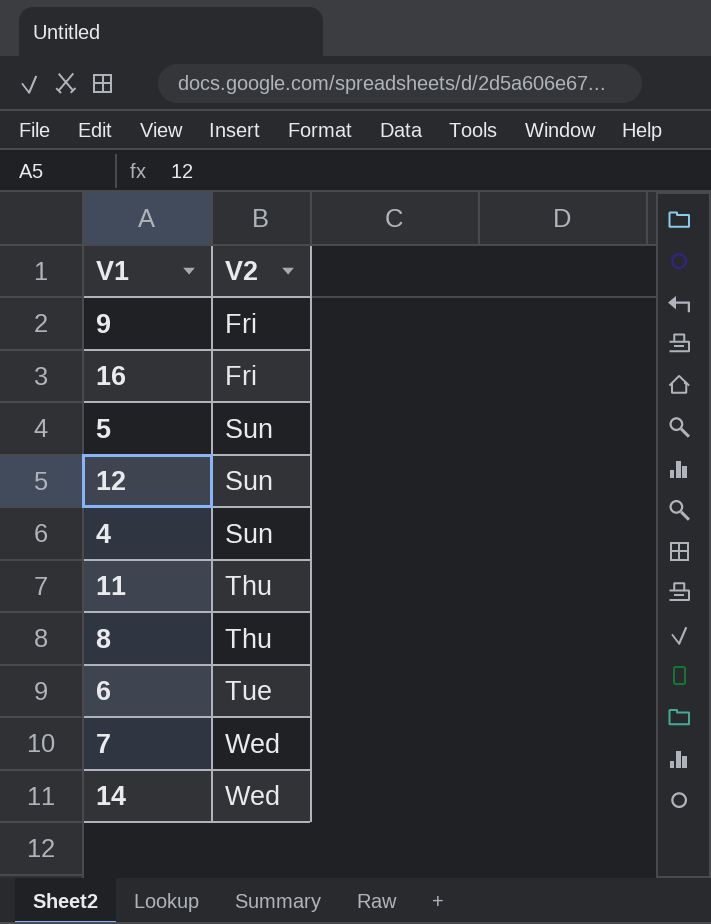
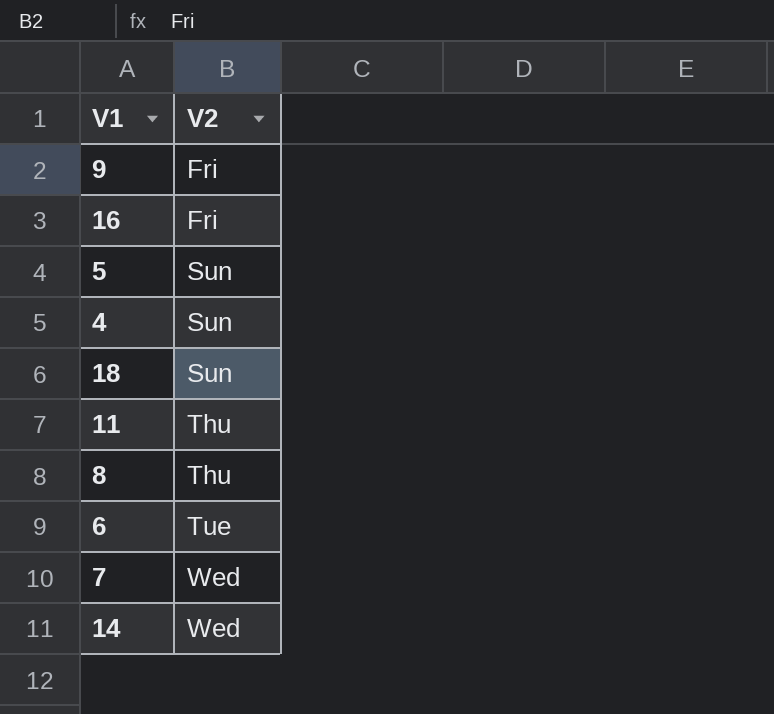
row 12: Sun -> none
row 18: none -> Sun

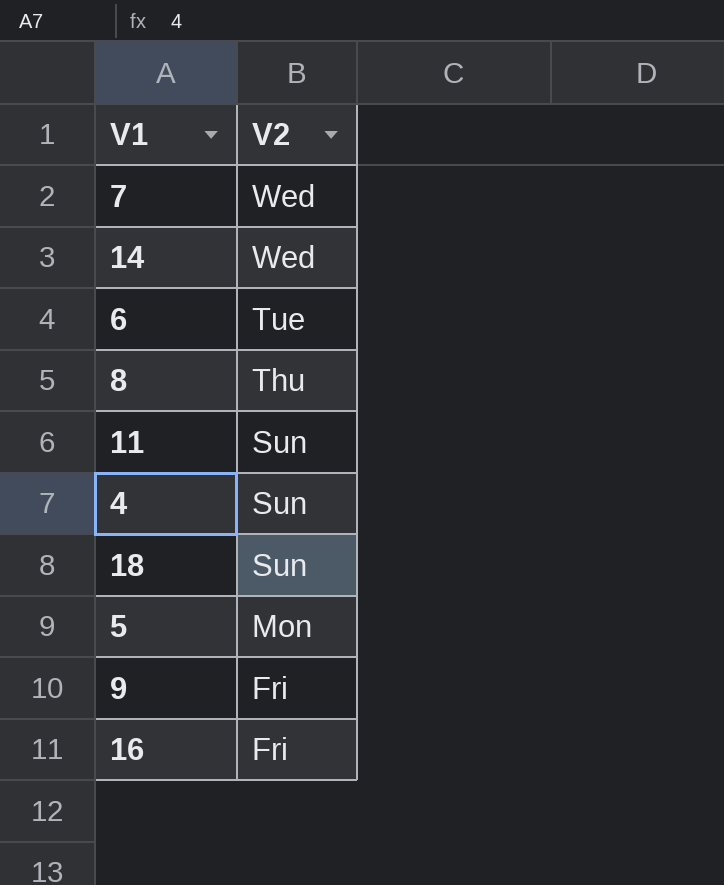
row order: V2 ascending -> V2 descending
11 | V2: Thu -> Sun
5 | V2: Sun -> Mon

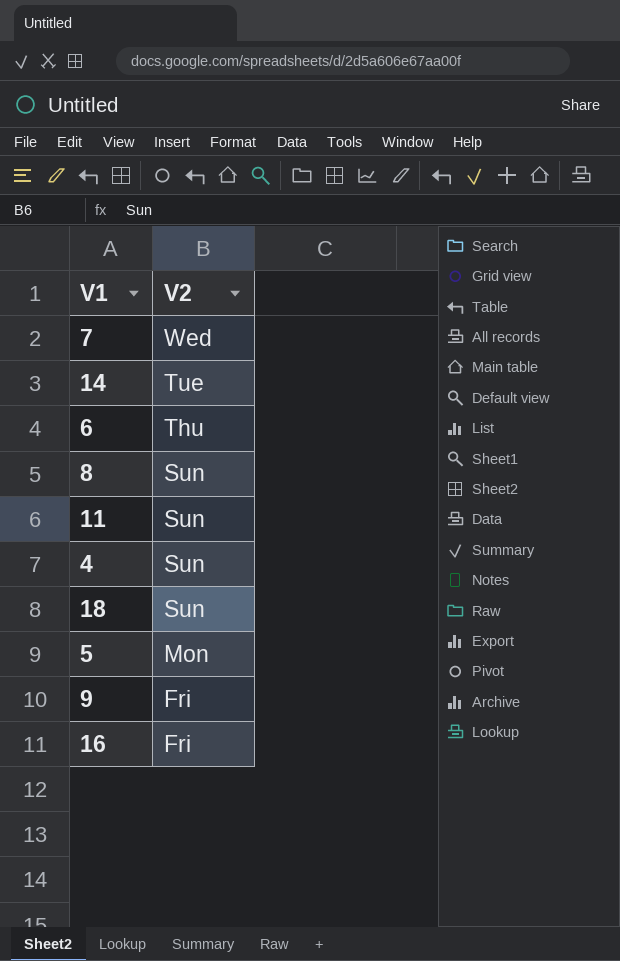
14 | V2: Wed -> Tue
6 | V2: Tue -> Thu
8 | V2: Thu -> Sun

